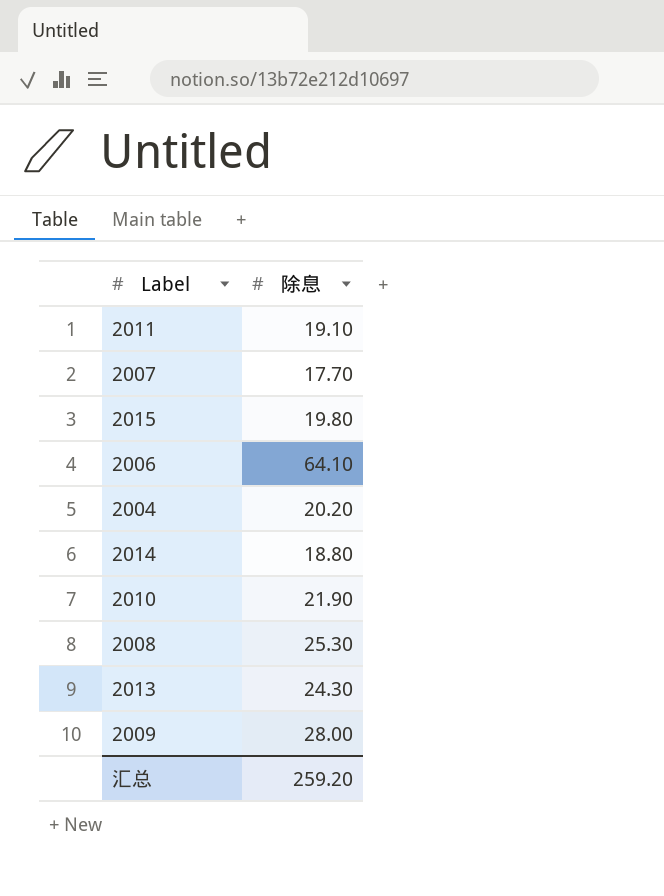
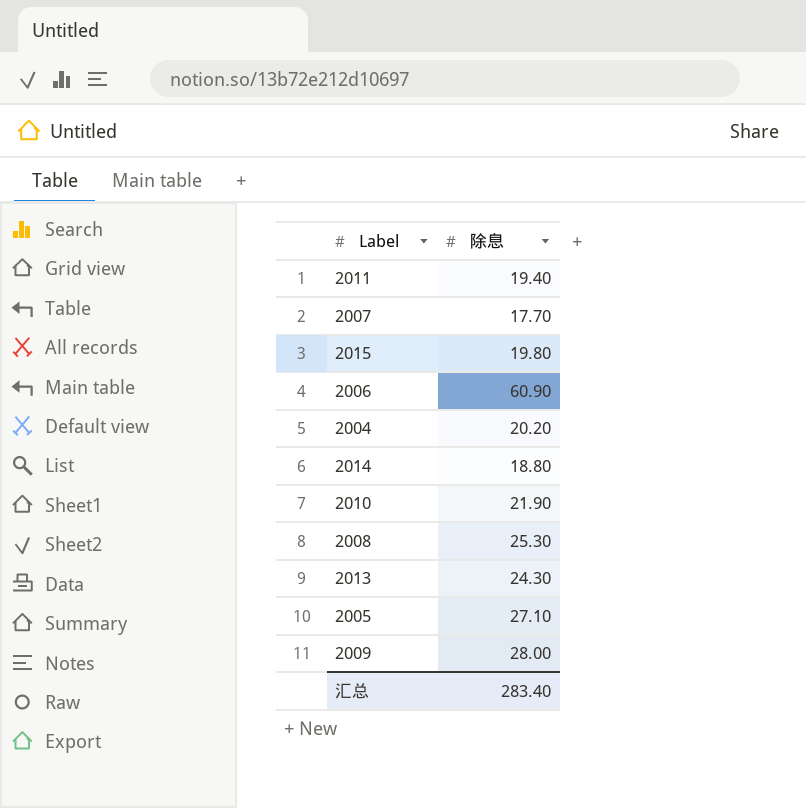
2011 | 除息: 19.10 -> 19.40
2006 | 除息: 64.10 -> 60.90
row 2005: none -> 27.10
汇总 | 除息: 259.20 -> 283.40

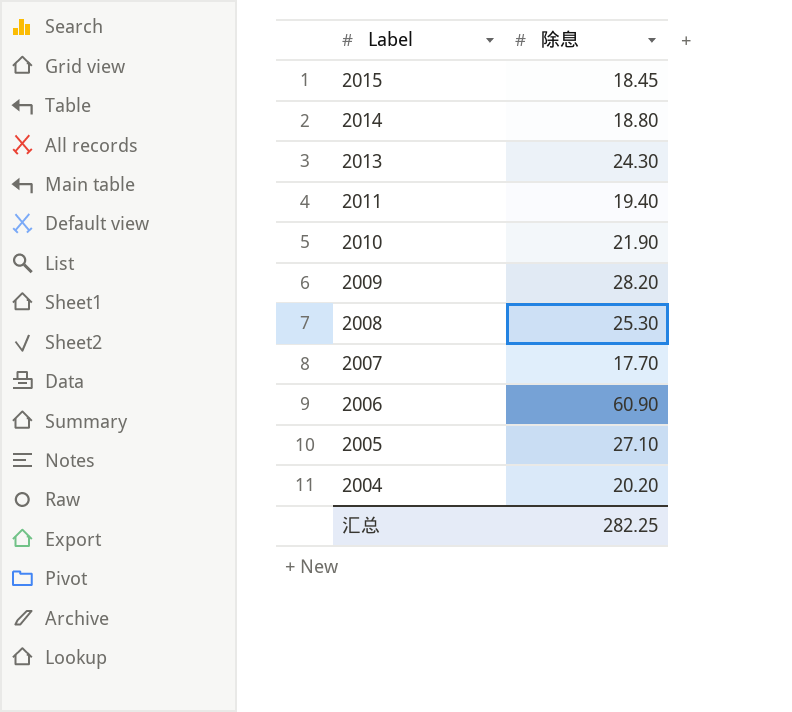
row order: none -> Label descending
2015 | 除息: 19.80 -> 18.45
2009 | 除息: 28.00 -> 28.20
汇总 | 除息: 283.40 -> 282.25

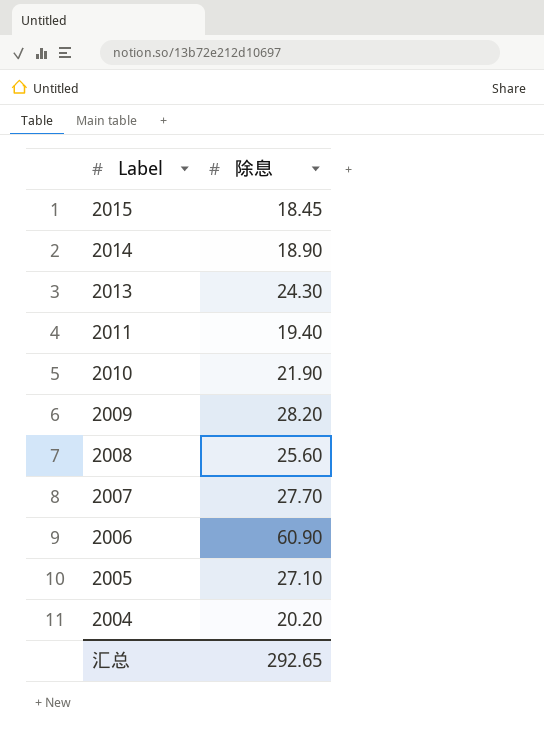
2014 | 除息: 18.80 -> 18.90
2008 | 除息: 25.30 -> 25.60
2007 | 除息: 17.70 -> 27.70
汇总 | 除息: 282.25 -> 292.65

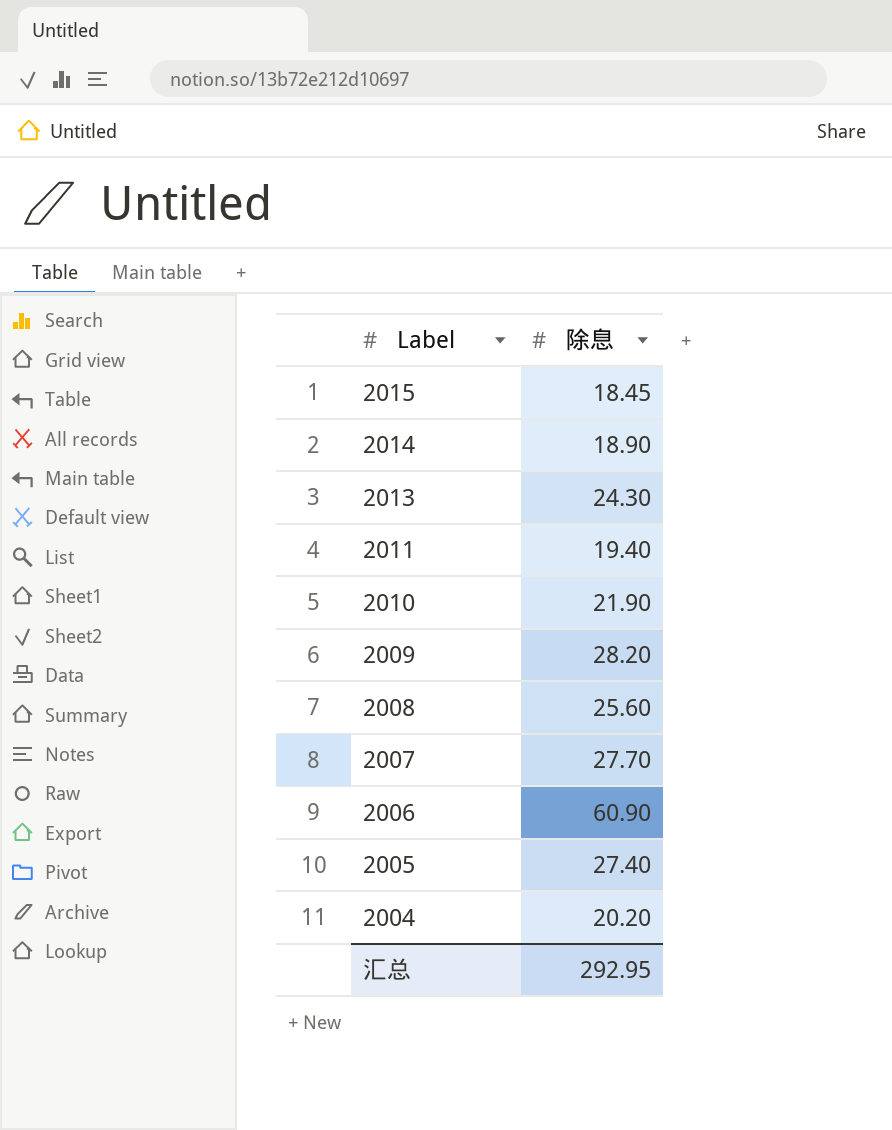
2005 | 除息: 27.10 -> 27.40
汇总 | 除息: 292.65 -> 292.95

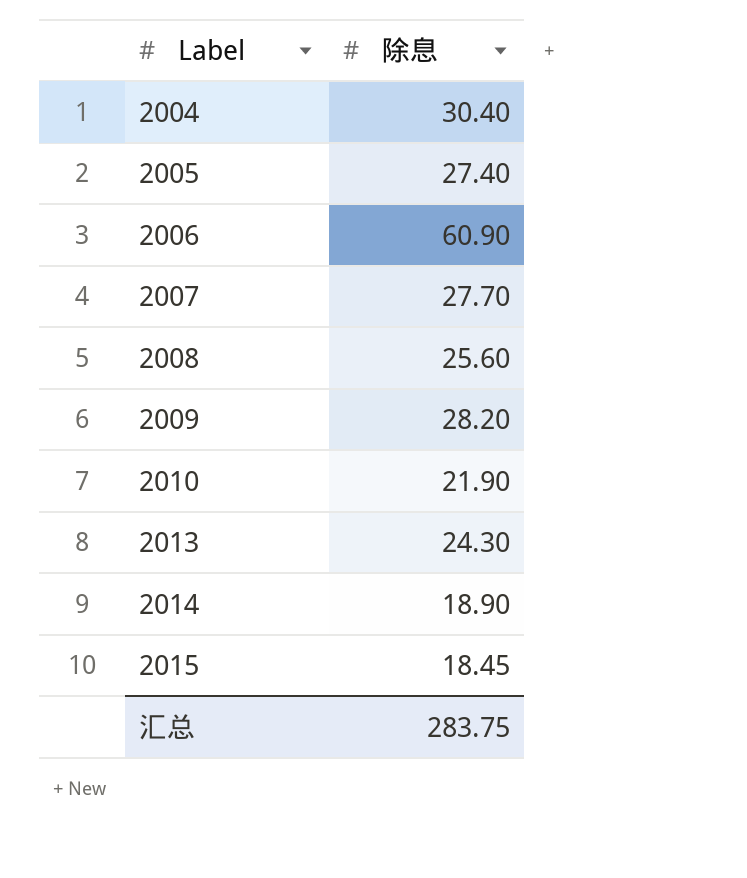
row order: Label descending -> Label ascending
row 2011: 19.40 -> none
2004 | 除息: 20.20 -> 30.40
汇总 | 除息: 292.95 -> 283.75

